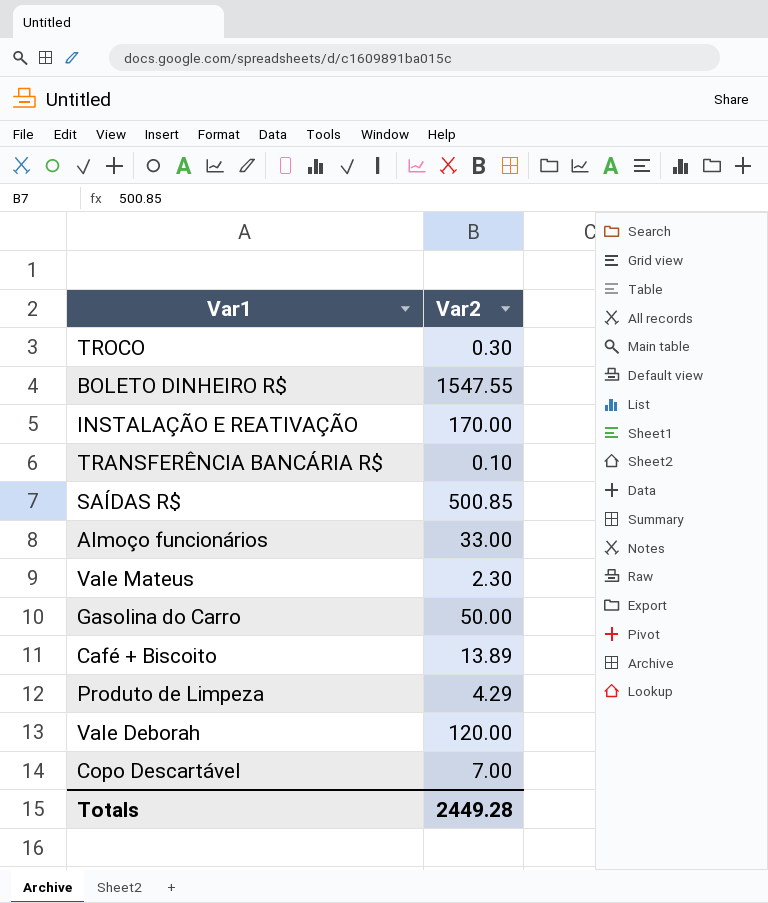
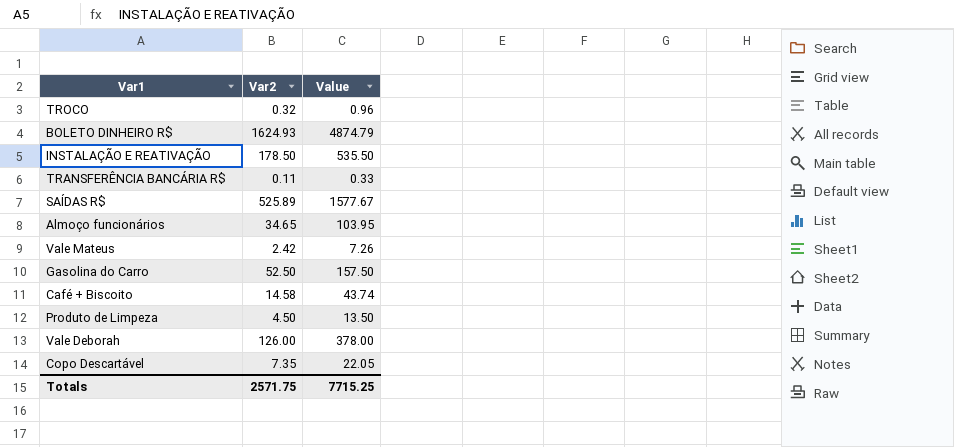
column Value | formula: none -> [Var2] * 3
TROCO | Var2: 0.30 -> 0.32
BOLETO DINHEIRO R$ | Var2: 1547.55 -> 1624.93
INSTALAÇÃO E REATIVAÇÃO | Var2: 170.00 -> 178.50
TRANSFERÊNCIA BANCÁRIA R$ | Var2: 0.10 -> 0.11
SAÍDAS R$ | Var2: 500.85 -> 525.89
Almoço funcionários | Var2: 33.00 -> 34.65
Vale Mateus | Var2: 2.30 -> 2.42
Gasolina do Carro | Var2: 50.00 -> 52.50
Café + Biscoito | Var2: 13.89 -> 14.58
Produto de Limpeza | Var2: 4.29 -> 4.50
Vale Deborah | Var2: 120.00 -> 126.00
Copo Descartável | Var2: 7.00 -> 7.35
Totals | Var2: 2449.28 -> 2571.75

